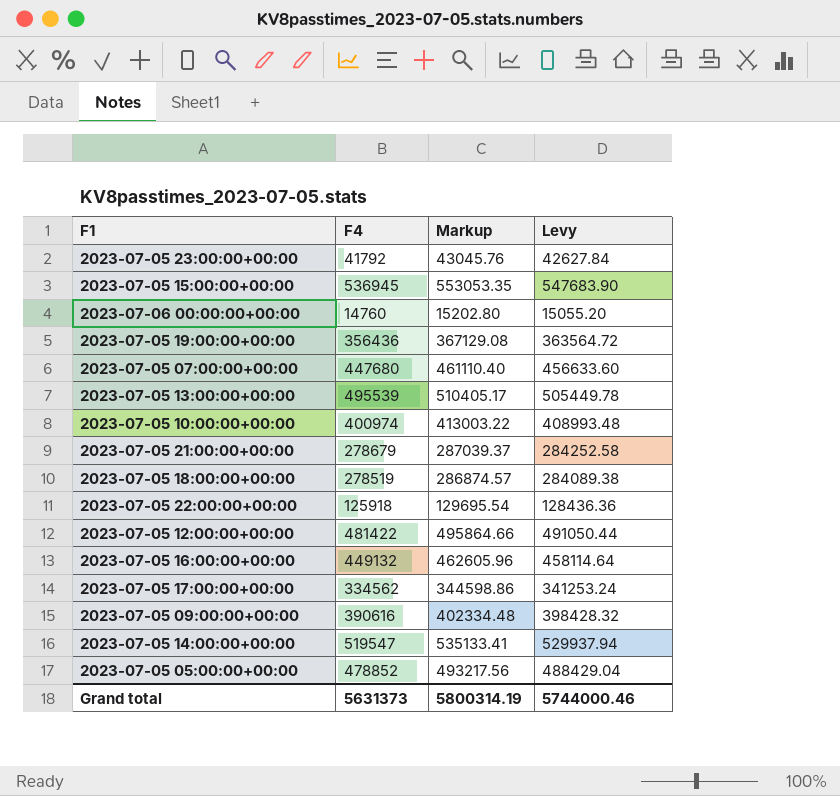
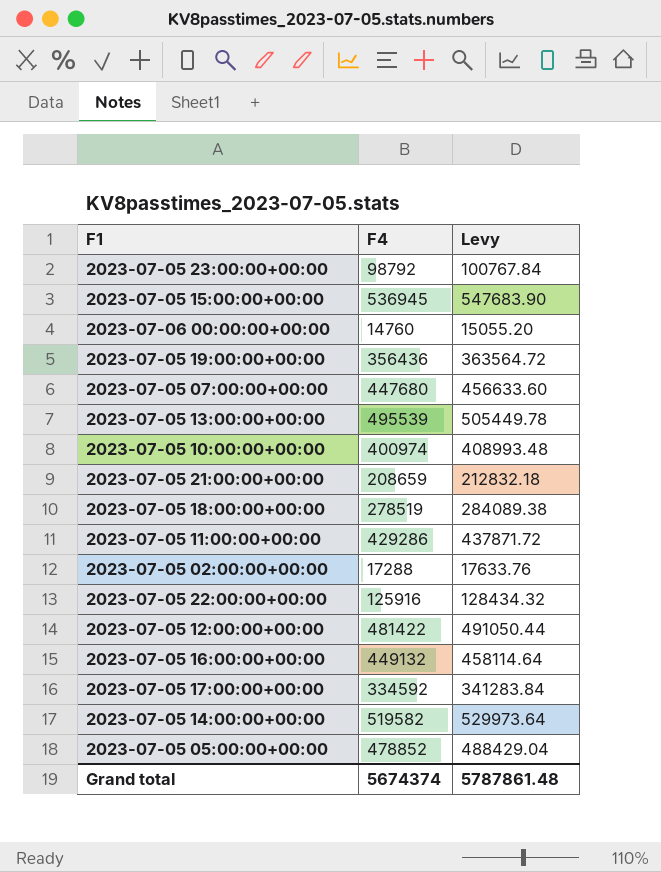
column Markup | formula: [F4] * 1.03 -> none
row 2023-07-05 09:00:00+00:00: 390616 | 402334.48 | 398428.32 -> none
2023-07-05 23:00:00+00:00 | F4: 41792 -> 98792
2023-07-05 23:00:00+00:00 | Levy: 42627.84 -> 100767.84
2023-07-05 21:00:00+00:00 | F4: 278679 -> 208659
2023-07-05 21:00:00+00:00 | Levy: 284252.58 -> 212832.18
row 2023-07-05 11:00:00+00:00: none -> 429286 | 437871.72
row 2023-07-05 02:00:00+00:00: none -> 17288 | 17633.76
2023-07-05 22:00:00+00:00 | F4: 125918 -> 125916
2023-07-05 22:00:00+00:00 | Levy: 128436.36 -> 128434.32
2023-07-05 17:00:00+00:00 | F4: 334562 -> 334592
2023-07-05 17:00:00+00:00 | Levy: 341253.24 -> 341283.84
2023-07-05 14:00:00+00:00 | F4: 519547 -> 519582
2023-07-05 14:00:00+00:00 | Levy: 529937.94 -> 529973.64
Grand total | F4: 5631373 -> 5674374
Grand total | Levy: 5744000.46 -> 5787861.48

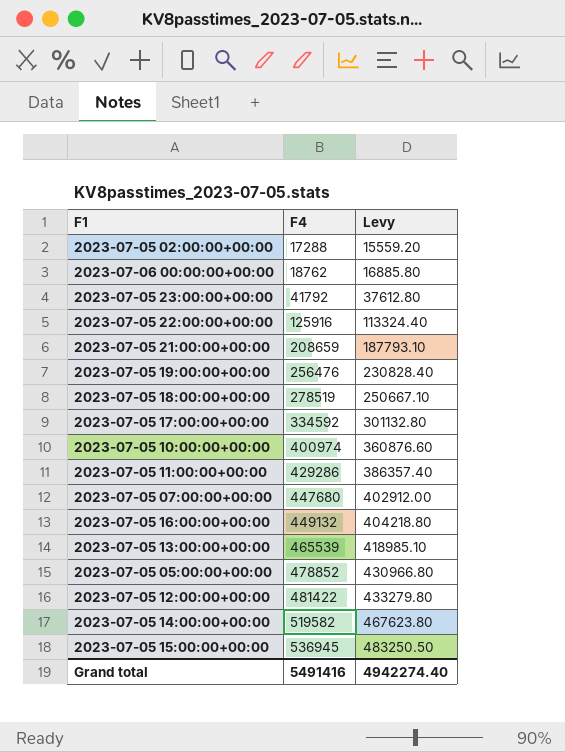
row order: none -> F4 ascending
column Levy | formula: [F4] * 1.02 -> [F4] * 0.9
2023-07-06 00:00:00+00:00 | F4: 14760 -> 18762
2023-07-05 23:00:00+00:00 | F4: 98792 -> 41792
2023-07-05 19:00:00+00:00 | F4: 356436 -> 256476
2023-07-05 13:00:00+00:00 | F4: 495539 -> 465539
Grand total | F4: 5674374 -> 5491416
Grand total | Levy: 5787861.48 -> 4942274.40

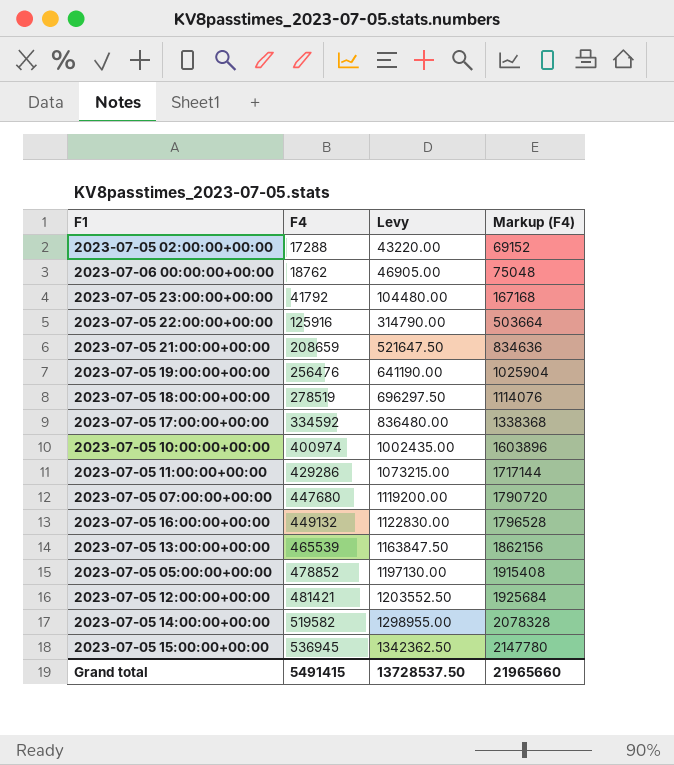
column Levy | formula: [F4] * 0.9 -> [F4] * 2.5
column Markup (F4) | formula: none -> [F4] * 4
2023-07-05 12:00:00+00:00 | F4: 481422 -> 481421
Grand total | F4: 5491416 -> 5491415
Grand total | Levy: 4942274.40 -> 13728537.50

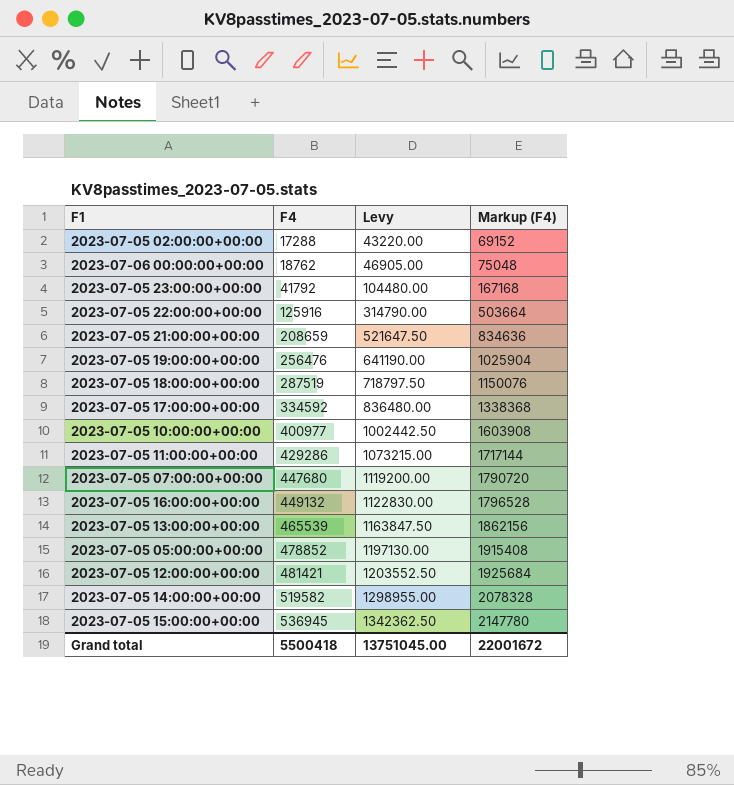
2023-07-05 18:00:00+00:00 | F4: 278519 -> 287519
2023-07-05 18:00:00+00:00 | Levy: 696297.50 -> 718797.50
2023-07-05 18:00:00+00:00 | Markup (F4): 1114076 -> 1150076
2023-07-05 10:00:00+00:00 | F4: 400974 -> 400977
2023-07-05 10:00:00+00:00 | Levy: 1002435.00 -> 1002442.50
2023-07-05 10:00:00+00:00 | Markup (F4): 1603896 -> 1603908
Grand total | F4: 5491415 -> 5500418
Grand total | Levy: 13728537.50 -> 13751045.00
Grand total | Markup (F4): 21965660 -> 22001672

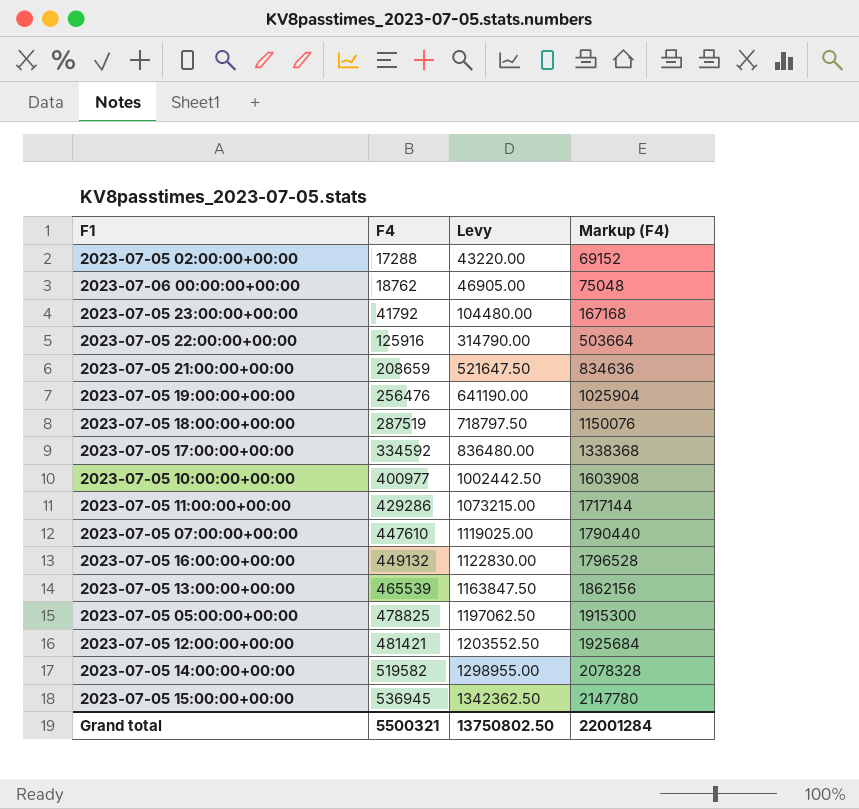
2023-07-05 07:00:00+00:00 | F4: 447680 -> 447610
2023-07-05 07:00:00+00:00 | Levy: 1119200.00 -> 1119025.00
2023-07-05 07:00:00+00:00 | Markup (F4): 1790720 -> 1790440
2023-07-05 05:00:00+00:00 | F4: 478852 -> 478825
2023-07-05 05:00:00+00:00 | Levy: 1197130.00 -> 1197062.50
2023-07-05 05:00:00+00:00 | Markup (F4): 1915408 -> 1915300
Grand total | F4: 5500418 -> 5500321
Grand total | Levy: 13751045.00 -> 13750802.50
Grand total | Markup (F4): 22001672 -> 22001284

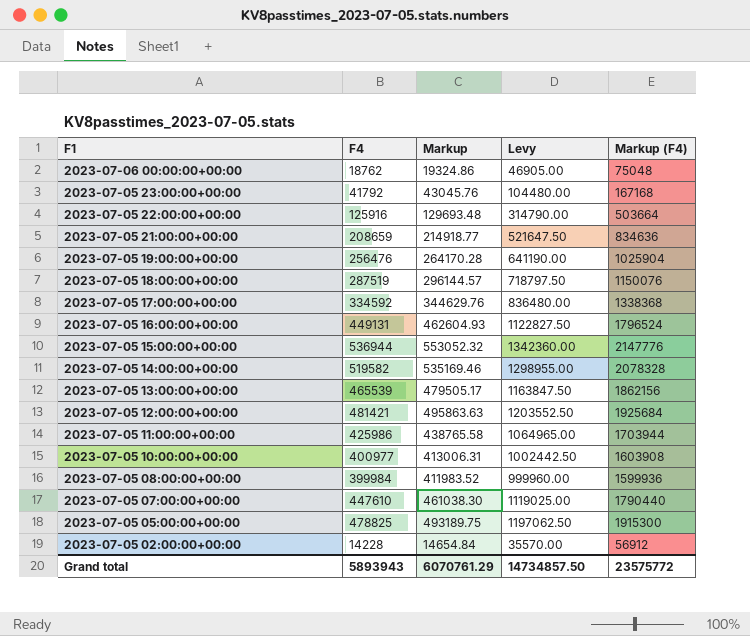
row order: F4 ascending -> F1 descending
column Markup | formula: none -> [F4] * 1.03
2023-07-05 16:00:00+00:00 | F4: 449132 -> 449131
2023-07-05 16:00:00+00:00 | Levy: 1122830.00 -> 1122827.50
2023-07-05 16:00:00+00:00 | Markup (F4): 1796528 -> 1796524
2023-07-05 15:00:00+00:00 | F4: 536945 -> 536944
2023-07-05 15:00:00+00:00 | Levy: 1342362.50 -> 1342360.00
2023-07-05 15:00:00+00:00 | Markup (F4): 2147780 -> 2147776
2023-07-05 11:00:00+00:00 | F4: 429286 -> 425986
2023-07-05 11:00:00+00:00 | Levy: 1073215.00 -> 1064965.00
2023-07-05 11:00:00+00:00 | Markup (F4): 1717144 -> 1703944
row 2023-07-05 08:00:00+00:00: none -> 399984 | 411983.52 | 999960.00 | 1599936
2023-07-05 02:00:00+00:00 | F4: 17288 -> 14228
2023-07-05 02:00:00+00:00 | Levy: 43220.00 -> 35570.00
2023-07-05 02:00:00+00:00 | Markup (F4): 69152 -> 56912
Grand total | F4: 5500321 -> 5893943
Grand total | Levy: 13750802.50 -> 14734857.50
Grand total | Markup (F4): 22001284 -> 23575772

